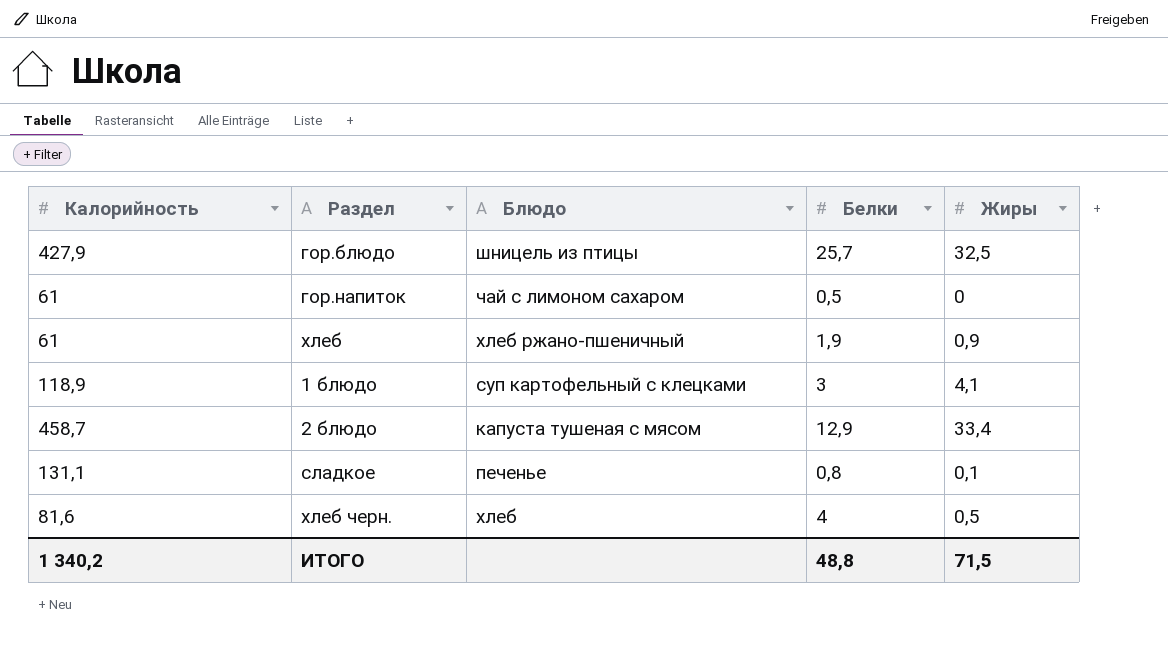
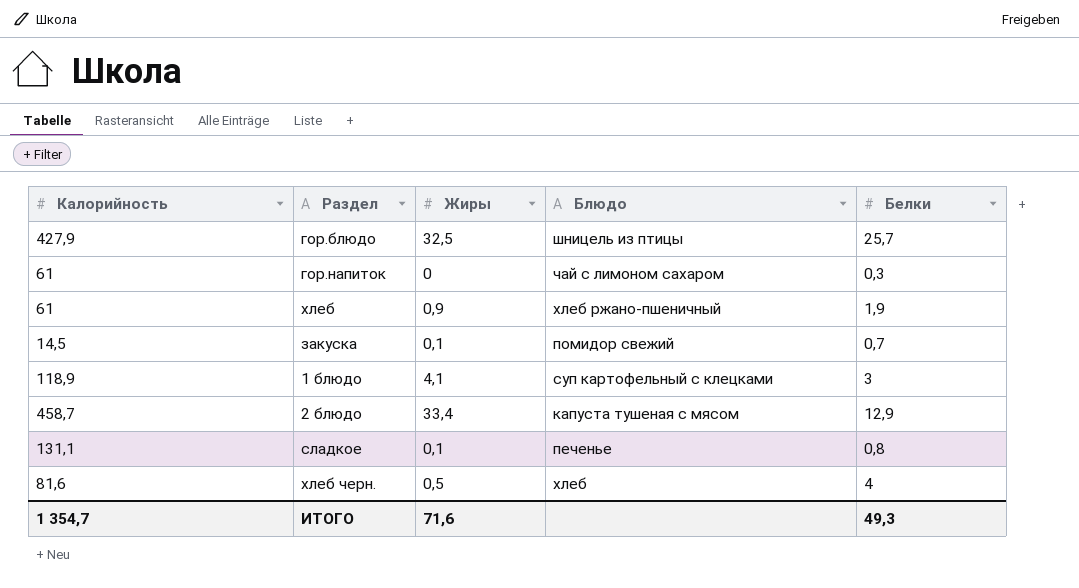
column Жиры | position: 5 -> 3
гор.напиток | Белки: 0,5 -> 0,3
row закуска: none -> 14,5 | 0,1 | помидор свежий | 0,7
ИТОГО | Калорийность: 1 340,2 -> 1 354,7
ИТОГО | Жиры: 71,5 -> 71,6
ИТОГО | Белки: 48,8 -> 49,3

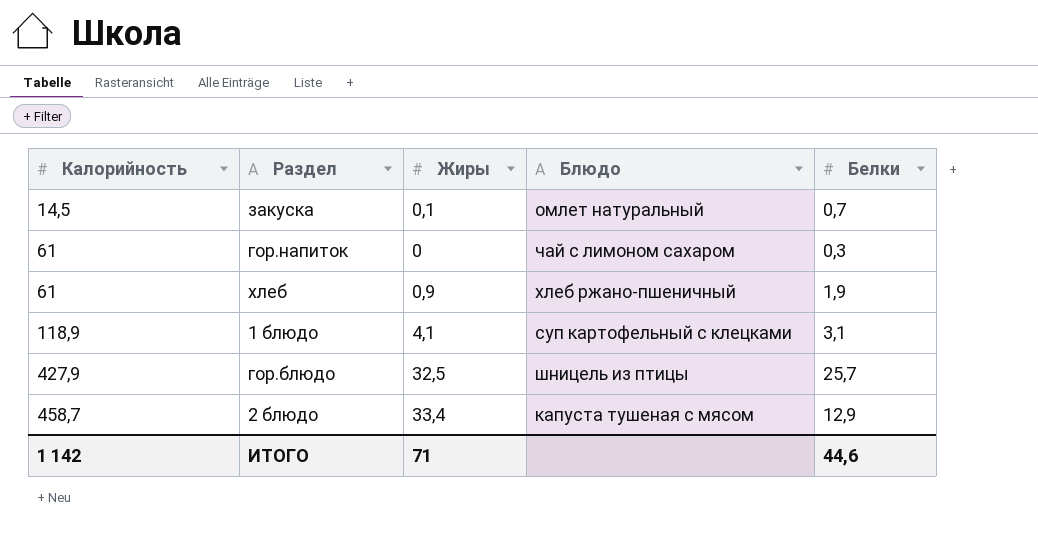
row order: none -> Калорийность ascending
row сладкое: 131,1 | 0,1 | печенье | 0,8 -> none
row хлеб черн.: 81,6 | 0,5 | хлеб | 4 -> none
закуска | Блюдо: помидор свежий -> омлет натуральный
1 блюдо | Белки: 3 -> 3,1
ИТОГО | Калорийность: 1 354,7 -> 1 142
ИТОГО | Жиры: 71,6 -> 71
ИТОГО | Белки: 49,3 -> 44,6

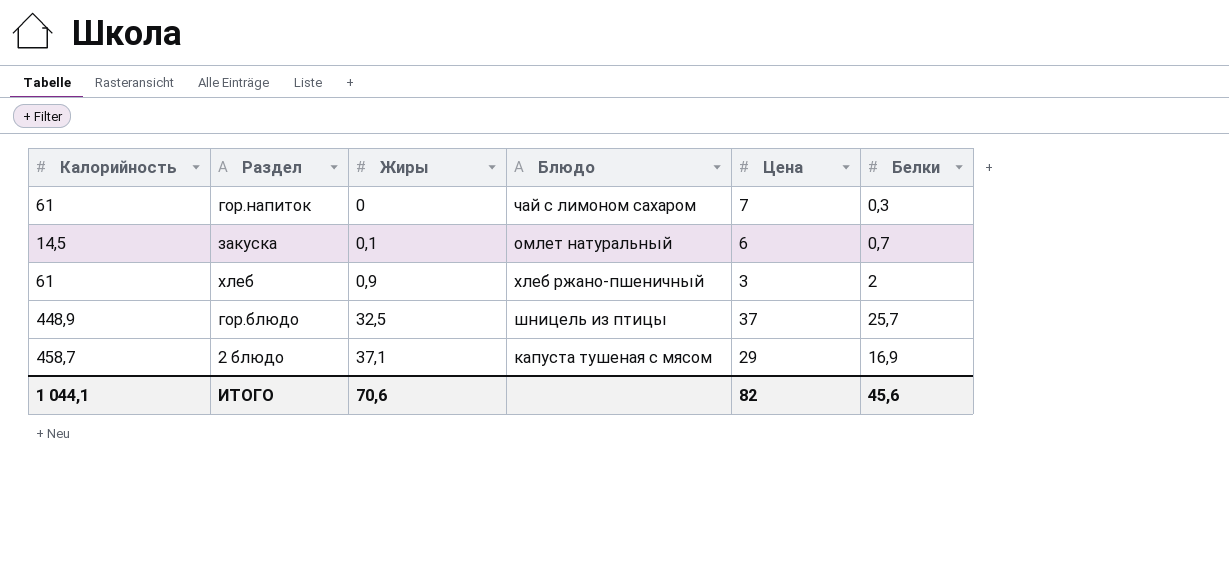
row order: Калорийность ascending -> Жиры ascending
column Цена | position: none -> 5
row 1 блюдо: 118,9 | 4,1 | суп картофельный с клецками | 3,1 -> none
хлеб | Белки: 1,9 -> 2
гор.блюдо | Калорийность: 427,9 -> 448,9
2 блюдо | Жиры: 33,4 -> 37,1
2 блюдо | Белки: 12,9 -> 16,9
ИТОГО | Калорийность: 1 142 -> 1 044,1
ИТОГО | Жиры: 71 -> 70,6
ИТОГО | Белки: 44,6 -> 45,6

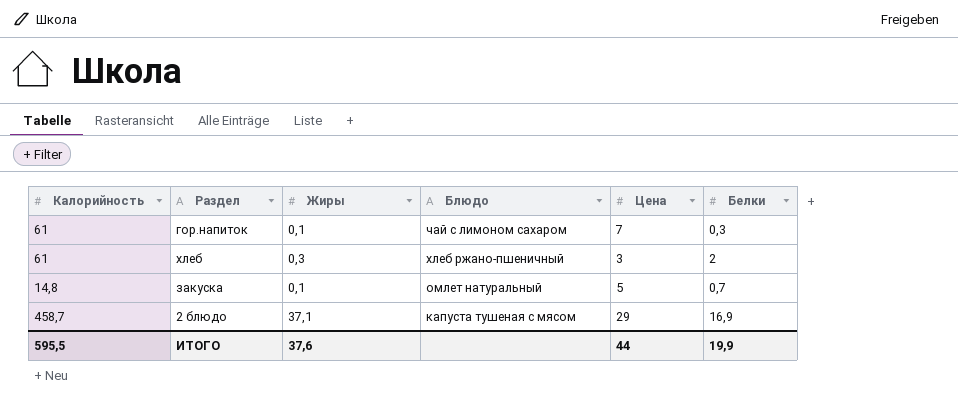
row order: Жиры ascending -> Блюдо descending
row гор.блюдо: 448,9 | 32,5 | шницель из птицы | 37 | 25,7 -> none
гор.напиток | Жиры: 0 -> 0,1
хлеб | Жиры: 0,9 -> 0,3
закуска | Калорийность: 14,5 -> 14,8
закуска | Цена: 6 -> 5
ИТОГО | Калорийность: 1 044,1 -> 595,5
ИТОГО | Жиры: 70,6 -> 37,6
ИТОГО | Цена: 82 -> 44
ИТОГО | Белки: 45,6 -> 19,9

